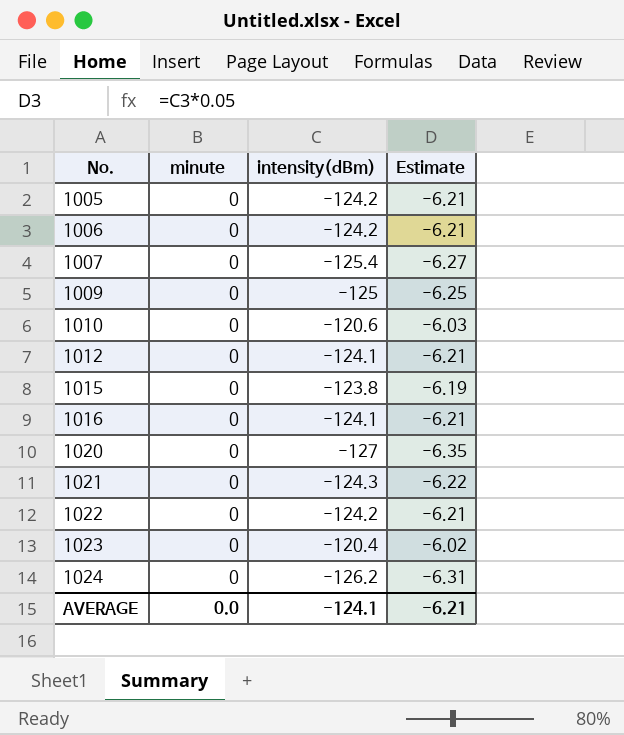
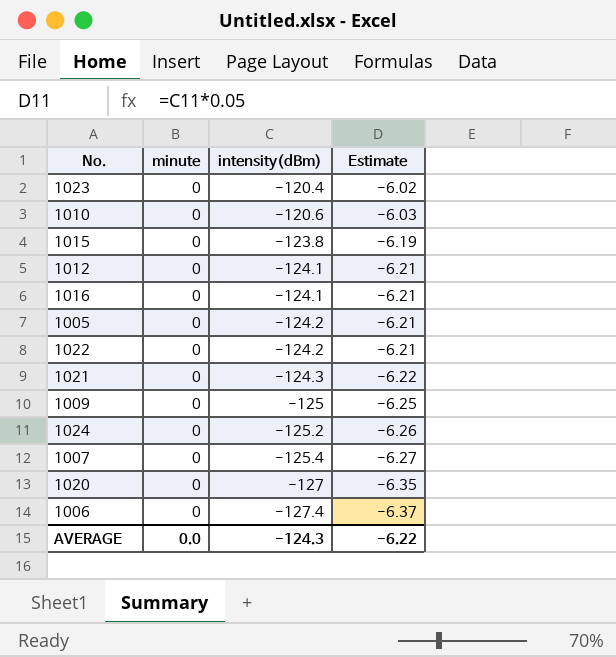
row order: No. ascending -> intensity(dBm) descending
1024 | intensity(dBm): -126.2 -> -125.2
1024 | Estimate: -6.31 -> -6.26
1006 | intensity(dBm): -124.2 -> -127.4
1006 | Estimate: -6.21 -> -6.37
AVERAGE | intensity(dBm): -124.1 -> -124.3
AVERAGE | Estimate: -6.21 -> -6.22

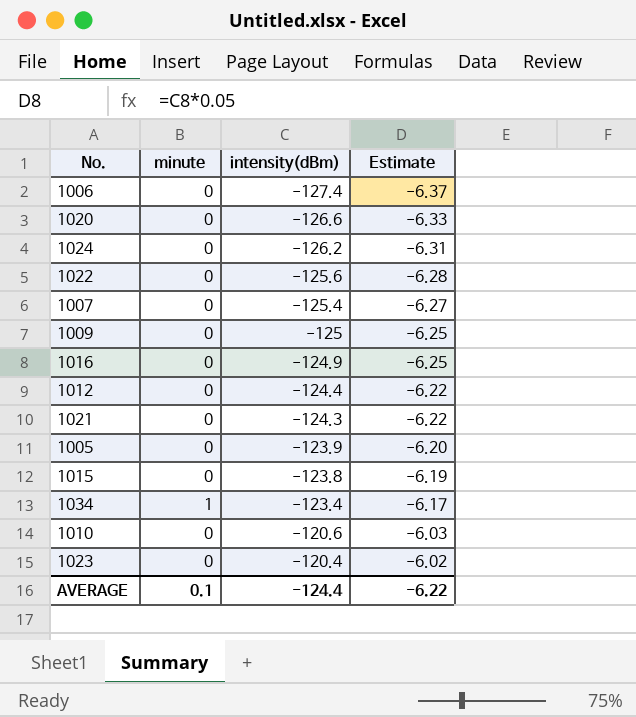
row order: intensity(dBm) descending -> intensity(dBm) ascending
1020 | intensity(dBm): -127 -> -126.6
1020 | Estimate: -6.35 -> -6.33
1024 | intensity(dBm): -125.2 -> -126.2
1024 | Estimate: -6.26 -> -6.31
1022 | intensity(dBm): -124.2 -> -125.6
1022 | Estimate: -6.21 -> -6.28
1016 | intensity(dBm): -124.1 -> -124.9
1016 | Estimate: -6.21 -> -6.25
1012 | intensity(dBm): -124.1 -> -124.4
1012 | Estimate: -6.21 -> -6.22
1005 | intensity(dBm): -124.2 -> -123.9
1005 | Estimate: -6.21 -> -6.20
row 1034: none -> 1 | -123.4 | -6.17
AVERAGE | minute: 0.0 -> 0.1
AVERAGE | intensity(dBm): -124.3 -> -124.4

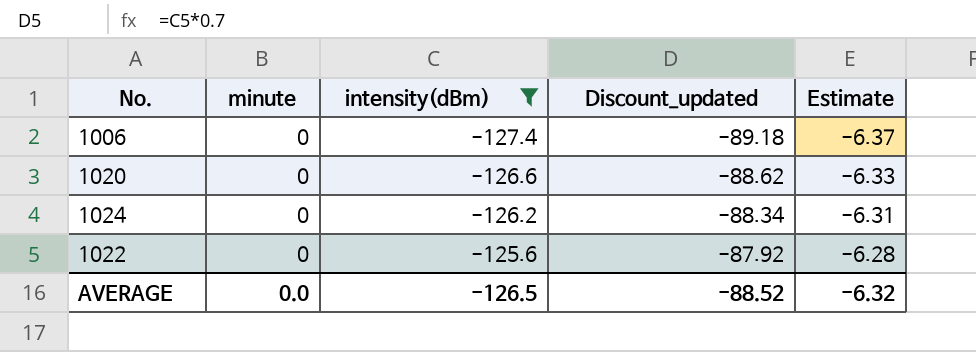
filter: none -> intensity(dBm) <= -125.6
column Discount_updated | formula: none -> [intensity(dBm)] * 0.7
AVERAGE | minute: 0.1 -> 0.0
AVERAGE | intensity(dBm): -124.4 -> -126.5
AVERAGE | Estimate: -6.22 -> -6.32

